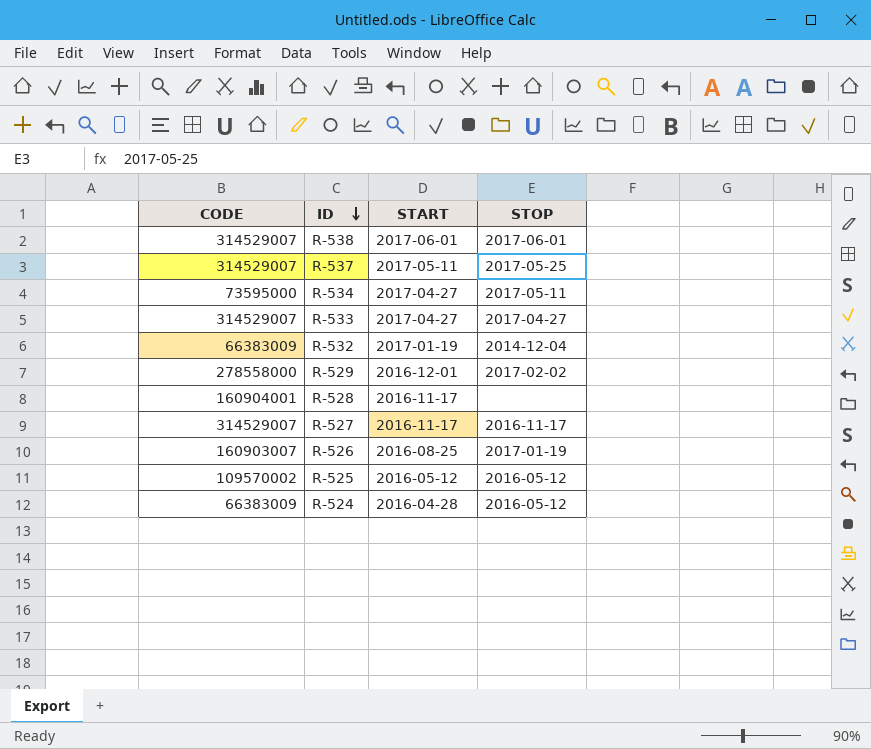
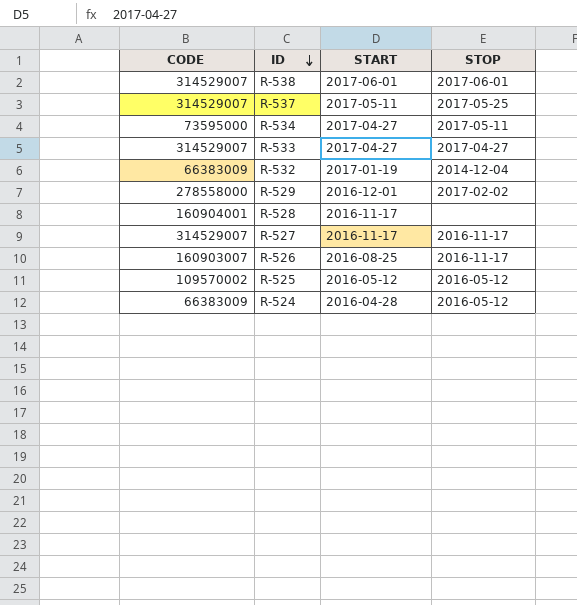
R-526 | STOP: 2017-01-19 -> 2016-11-17

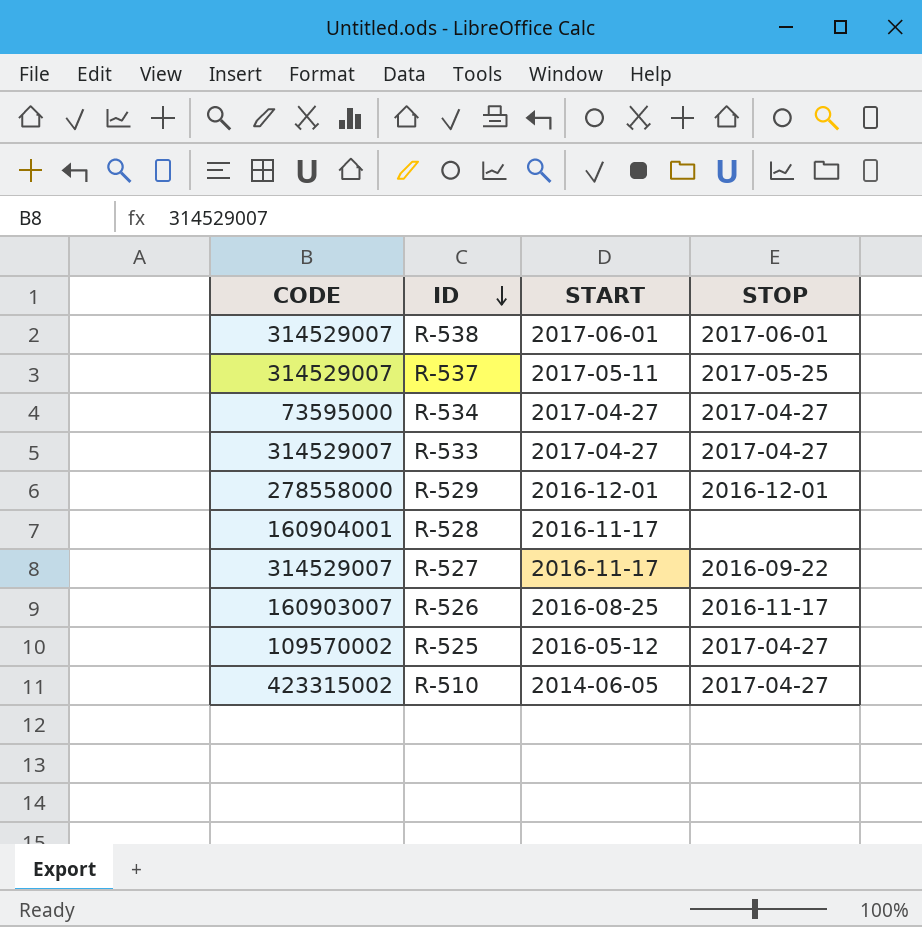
row R-532: 66383009 | 2017-01-19 | 2014-12-04 -> none
row R-524: 66383009 | 2016-04-28 | 2016-05-12 -> none
R-534 | STOP: 2017-05-11 -> 2017-04-27
R-529 | STOP: 2017-02-02 -> 2016-12-01
R-527 | STOP: 2016-11-17 -> 2016-09-22
R-525 | STOP: 2016-05-12 -> 2017-04-27
row R-510: none -> 423315002 | 2014-06-05 | 2017-04-27

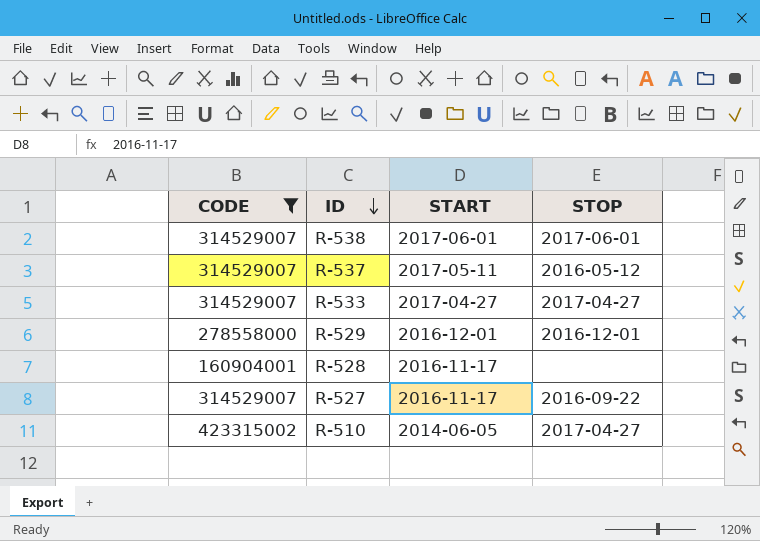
filter: none -> CODE >= 160904001
R-537 | STOP: 2017-05-25 -> 2016-05-12

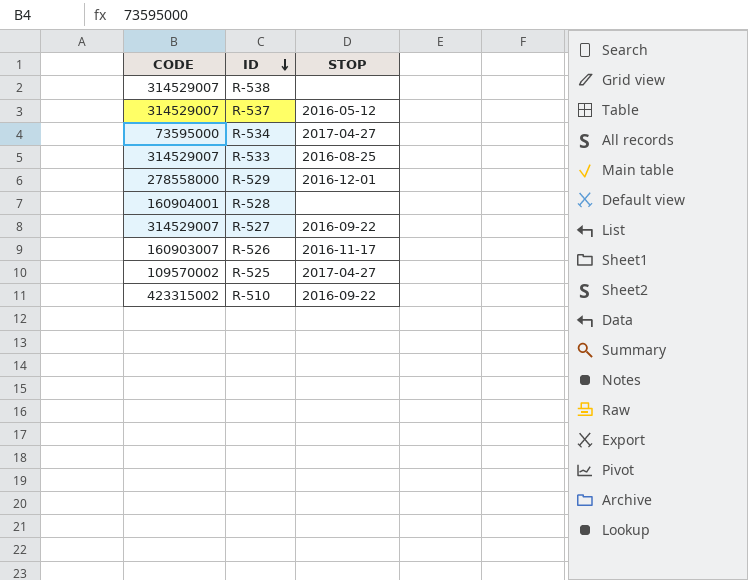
filter: CODE >= 160904001 -> none
column START | position: 3 -> none
R-538 | STOP: 2017-06-01 -> none
R-533 | STOP: 2017-04-27 -> 2016-08-25
R-510 | STOP: 2017-04-27 -> 2016-09-22

